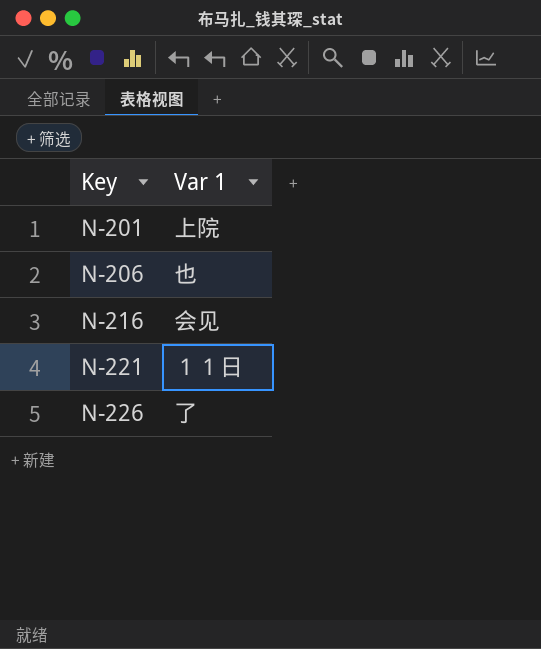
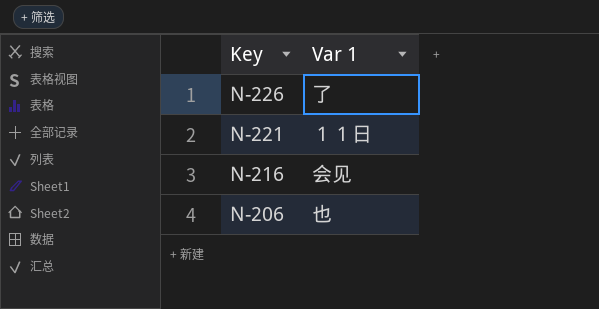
row order: Key ascending -> Key descending
row N-201: 上院 -> none

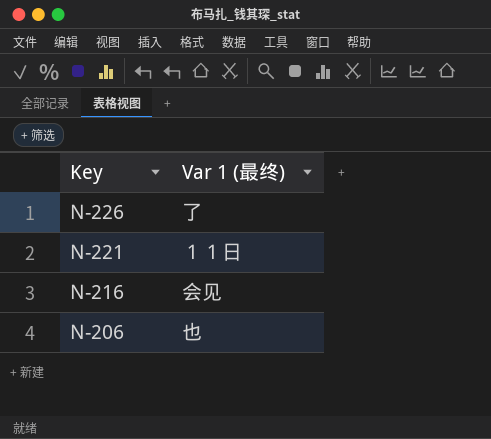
column name: Var 1 -> Var 1 (最终)

